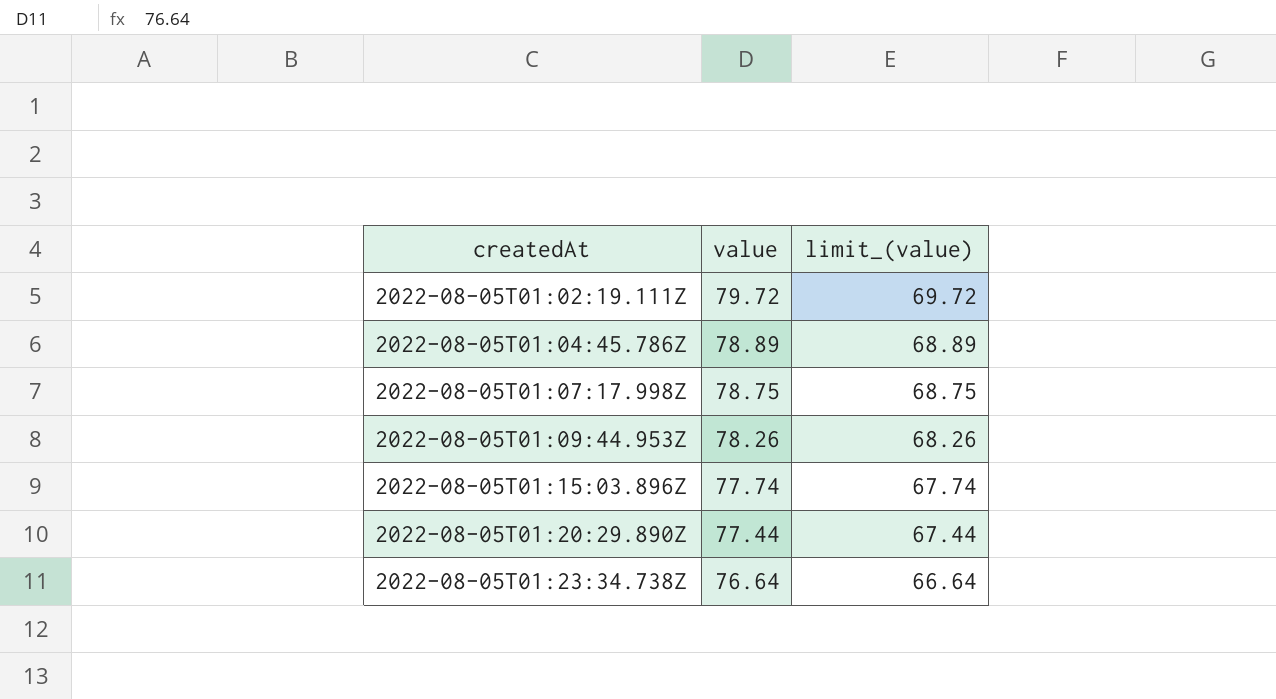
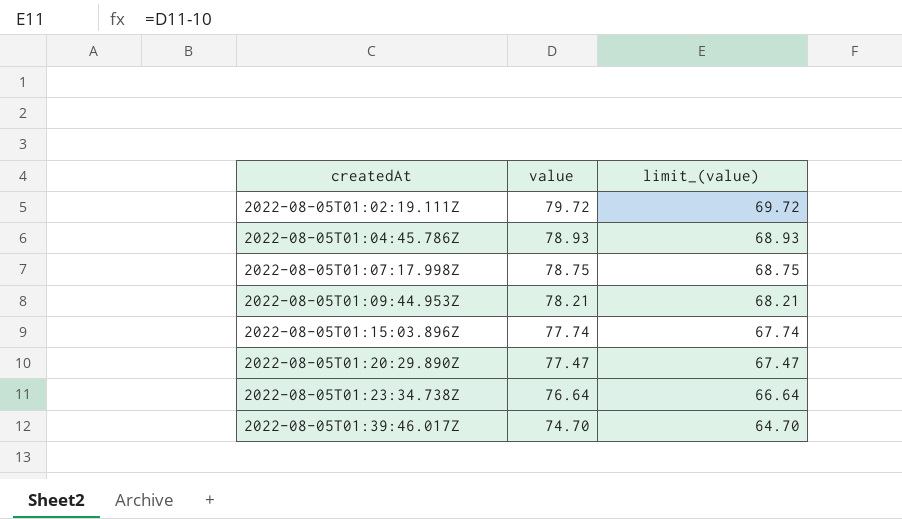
2022-08-05T01:04:45.786Z | value: 78.89 -> 78.93
2022-08-05T01:04:45.786Z | limit_(value): 68.89 -> 68.93
2022-08-05T01:09:44.953Z | value: 78.26 -> 78.21
2022-08-05T01:09:44.953Z | limit_(value): 68.26 -> 68.21
2022-08-05T01:20:29.890Z | value: 77.44 -> 77.47
2022-08-05T01:20:29.890Z | limit_(value): 67.44 -> 67.47
row 2022-08-05T01:39:46.017Z: none -> 74.70 | 64.70

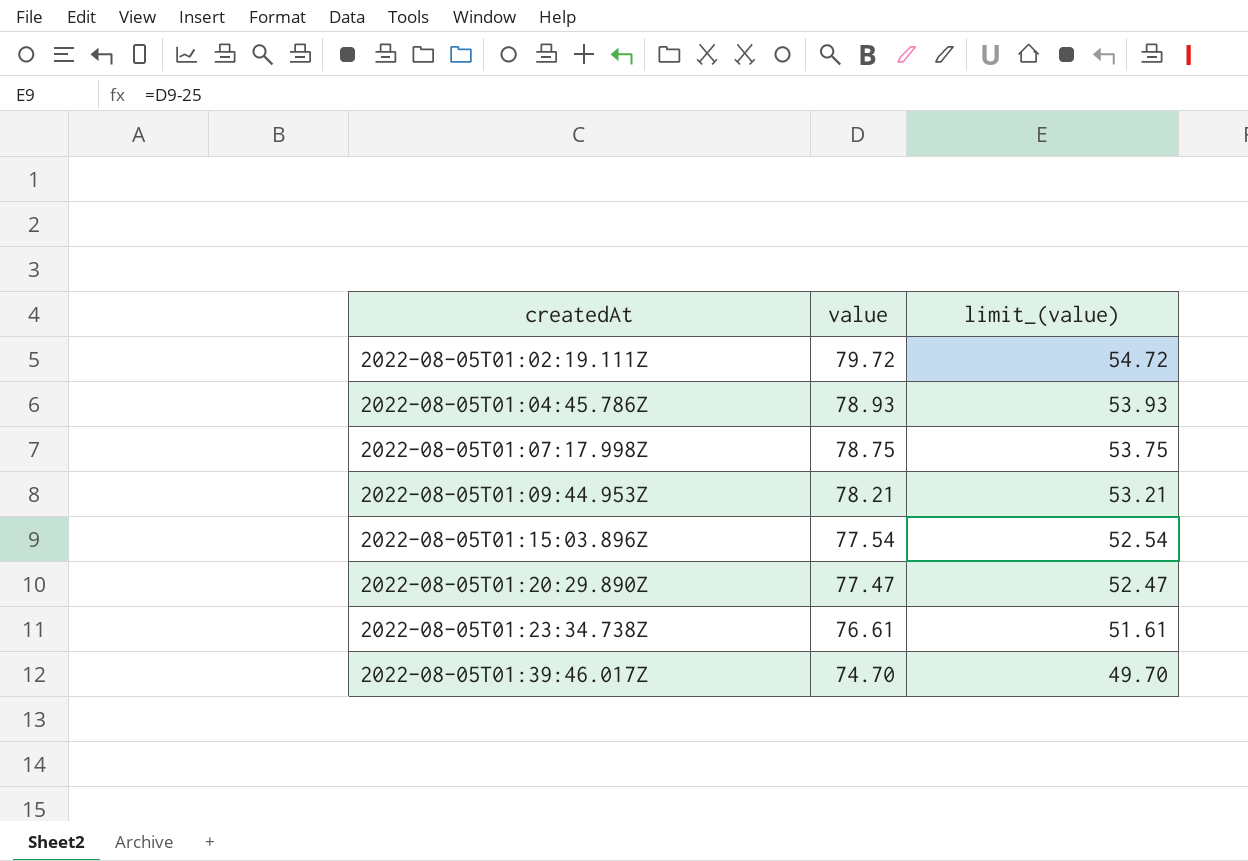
column limit_(value) | formula: [value] - 10 -> [value] - 25
2022-08-05T01:15:03.896Z | value: 77.74 -> 77.54
2022-08-05T01:23:34.738Z | value: 76.64 -> 76.61

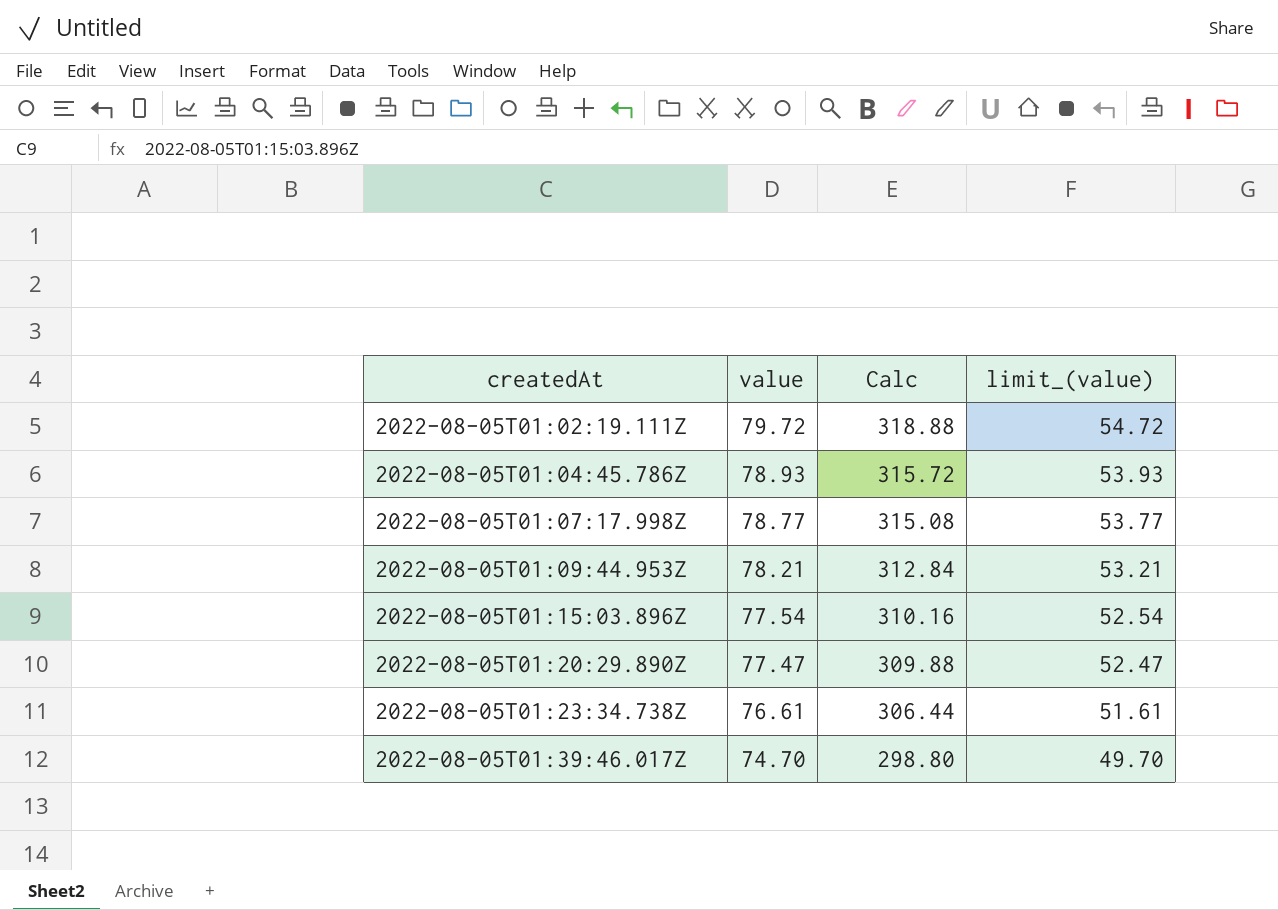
column Calc | formula: none -> [value] * 4
2022-08-05T01:07:17.998Z | value: 78.75 -> 78.77
2022-08-05T01:07:17.998Z | limit_(value): 53.75 -> 53.77

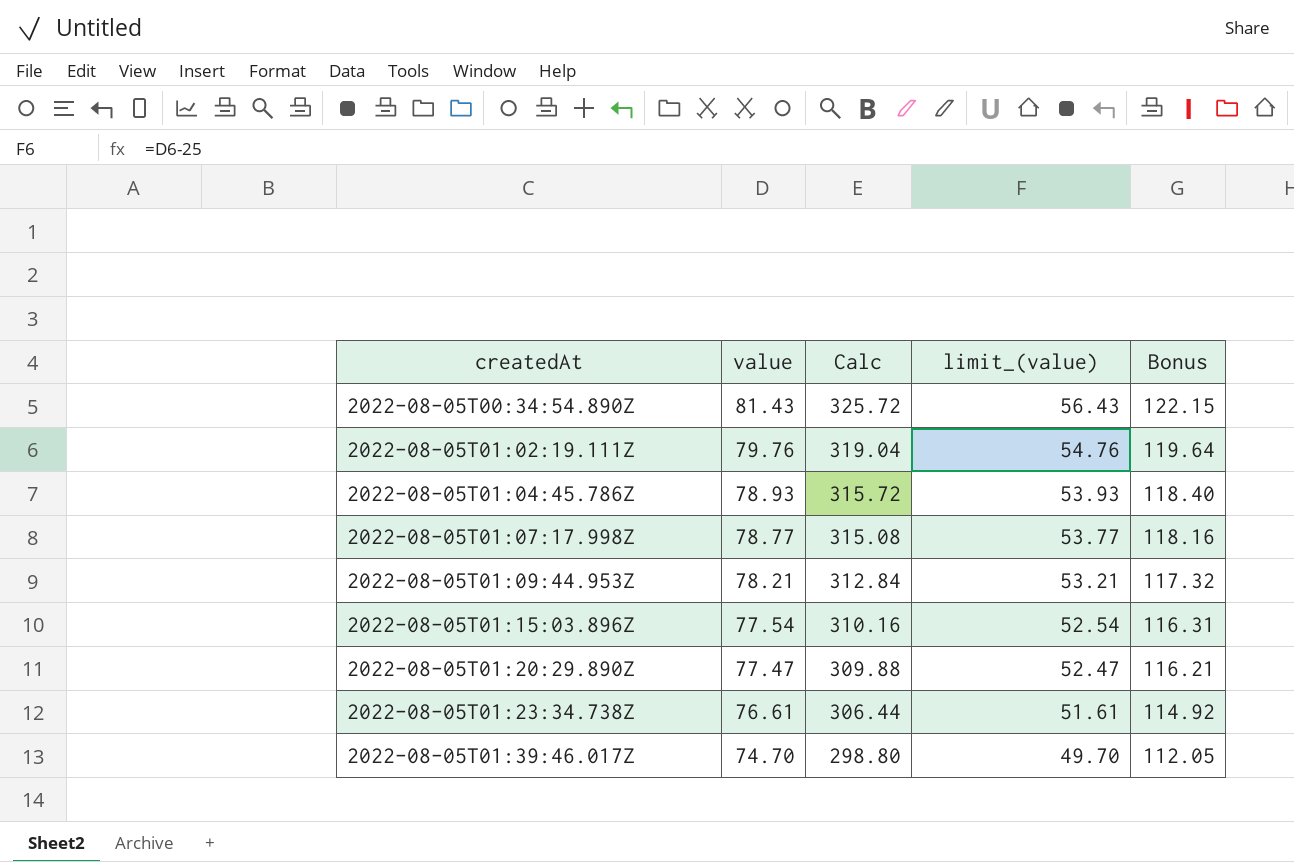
column Bonus | formula: none -> [value] * 1.5
row 2022-08-05T00:34:54.890Z: none -> 81.43 | 325.72 | 56.43 | 122.15
2022-08-05T01:02:19.111Z | value: 79.72 -> 79.76
2022-08-05T01:02:19.111Z | Calc: 318.88 -> 319.04
2022-08-05T01:02:19.111Z | limit_(value): 54.72 -> 54.76

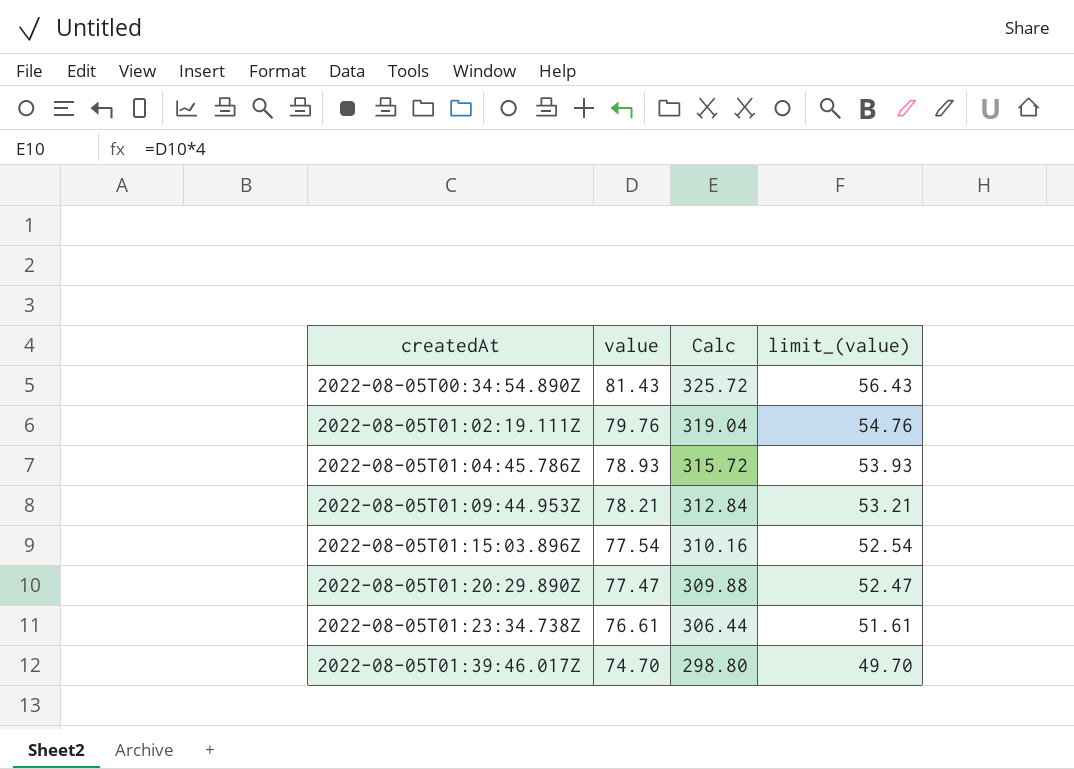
column Bonus | formula: [value] * 1.5 -> none
row 2022-08-05T01:07:17.998Z: 78.77 | 315.08 | 53.77 | 118.16 -> none

